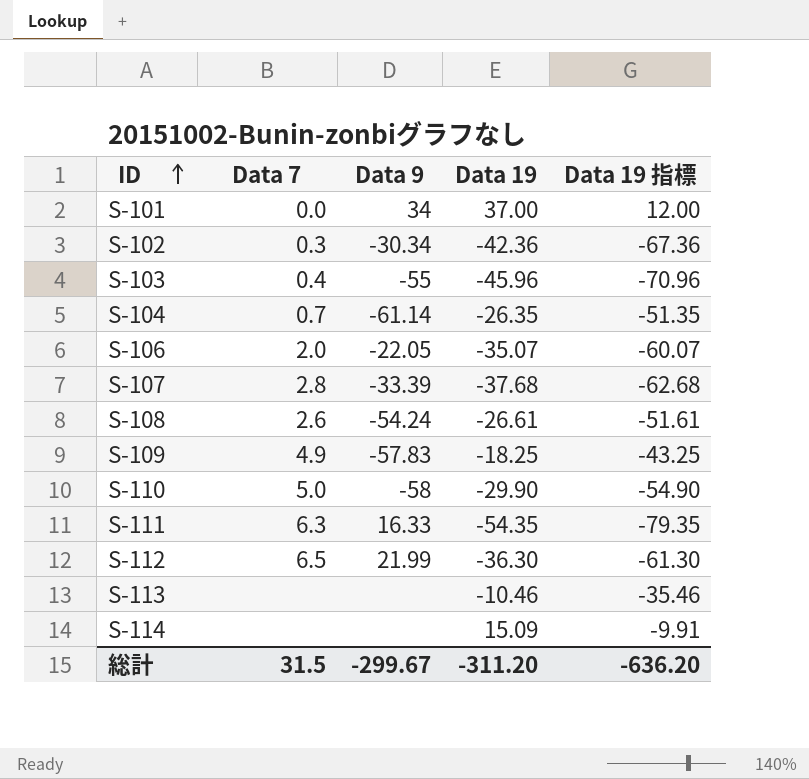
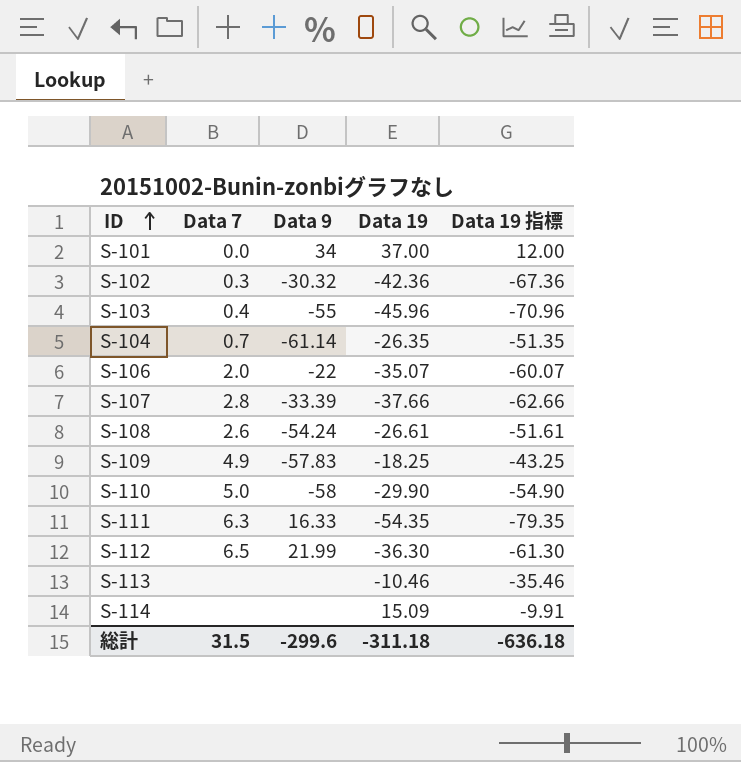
S-102 | Data 9: -30.34 -> -30.32
S-106 | Data 9: -22.05 -> -22
S-107 | Data 19: -37.68 -> -37.66
S-107 | Data 19 指標: -62.68 -> -62.66
総計 | Data 9: -299.67 -> -299.6
総計 | Data 19: -311.20 -> -311.18
総計 | Data 19 指標: -636.20 -> -636.18

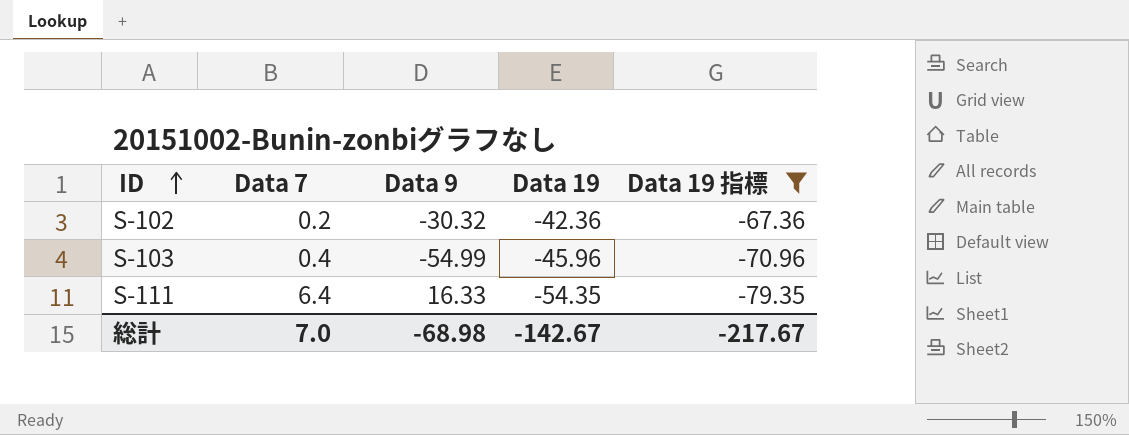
filter: none -> Data 19 指標 <= -67.36
S-102 | Data 7: 0.3 -> 0.2
S-103 | Data 9: -55 -> -54.99
S-111 | Data 7: 6.3 -> 6.4
総計 | Data 7: 31.5 -> 7.0
総計 | Data 9: -299.6 -> -68.98
総計 | Data 19: -311.18 -> -142.67
総計 | Data 19 指標: -636.18 -> -217.67

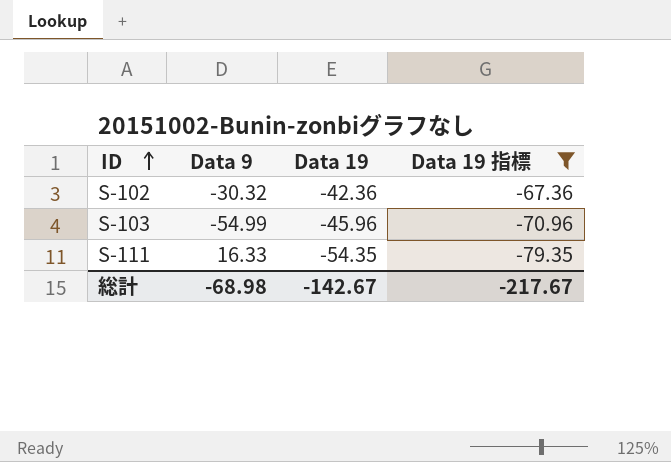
column Data 7 | position: 2 -> none

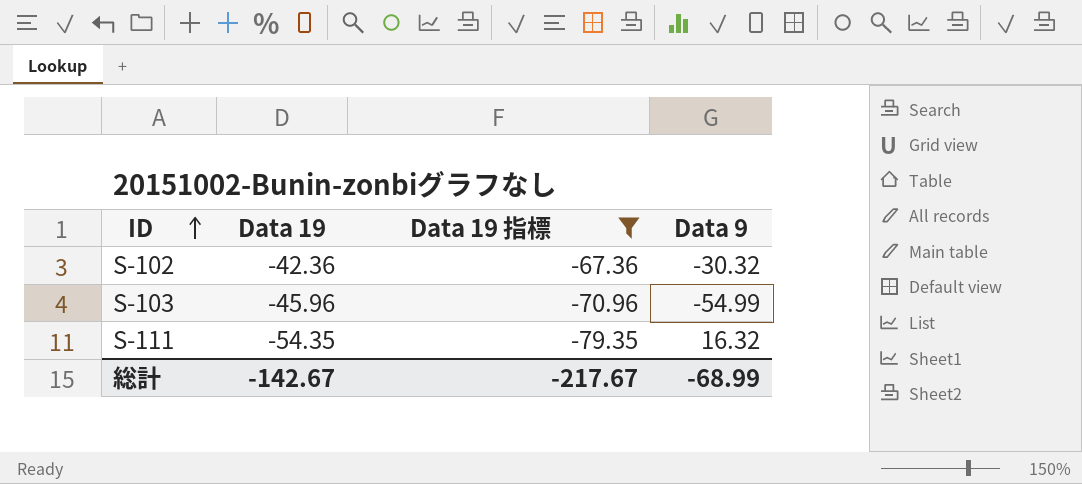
column Data 9 | position: 2 -> 4
S-111 | Data 9: 16.33 -> 16.32
総計 | Data 9: -68.98 -> -68.99

